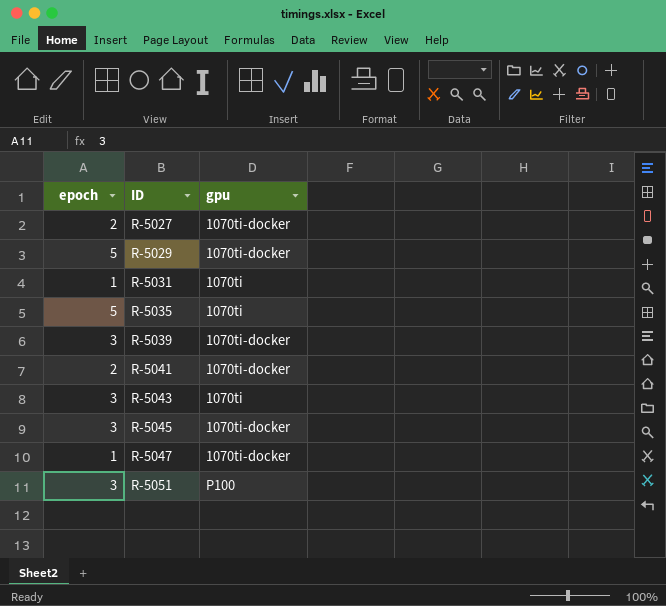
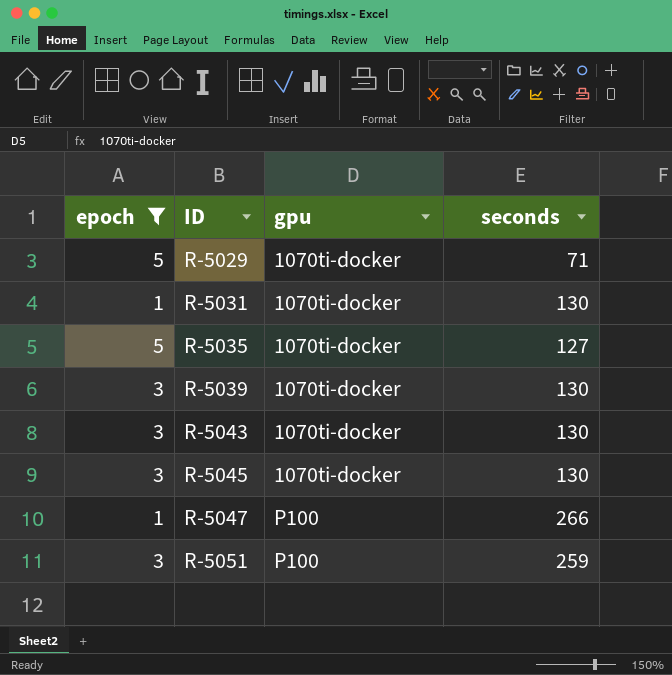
filter: none -> epoch != 2
column seconds | position: none -> 4
R-5031 | gpu: 1070ti -> 1070ti-docker
R-5035 | gpu: 1070ti -> 1070ti-docker
R-5043 | gpu: 1070ti -> 1070ti-docker
R-5047 | gpu: 1070ti-docker -> P100

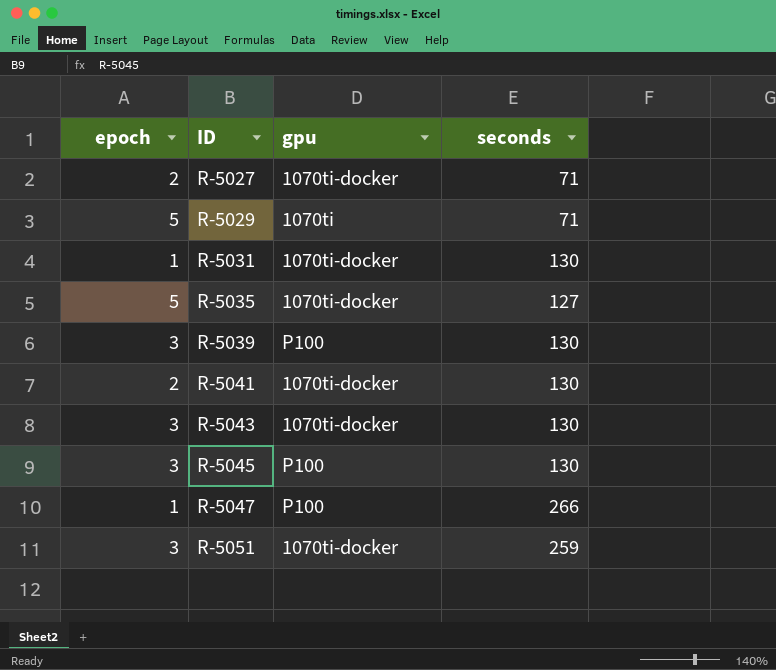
filter: epoch != 2 -> none
R-5029 | gpu: 1070ti-docker -> 1070ti
R-5039 | gpu: 1070ti-docker -> P100
R-5045 | gpu: 1070ti-docker -> P100
R-5051 | gpu: P100 -> 1070ti-docker

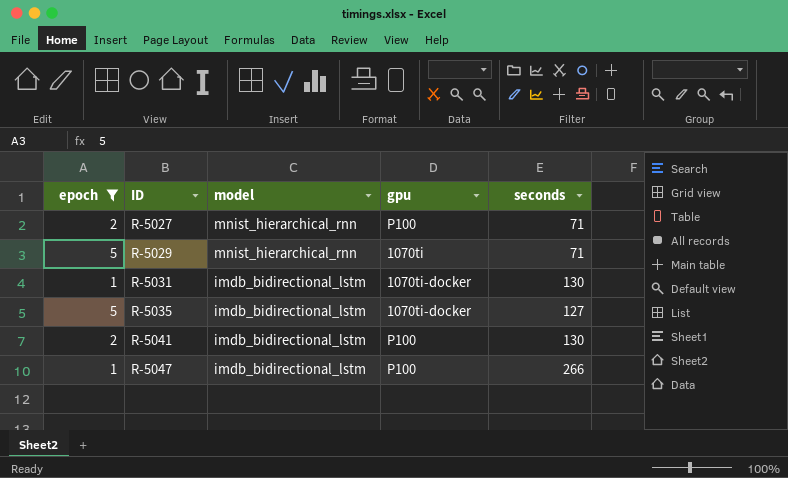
filter: none -> epoch != 3
column model | position: none -> 3
R-5027 | gpu: 1070ti-docker -> P100
R-5041 | gpu: 1070ti-docker -> P100

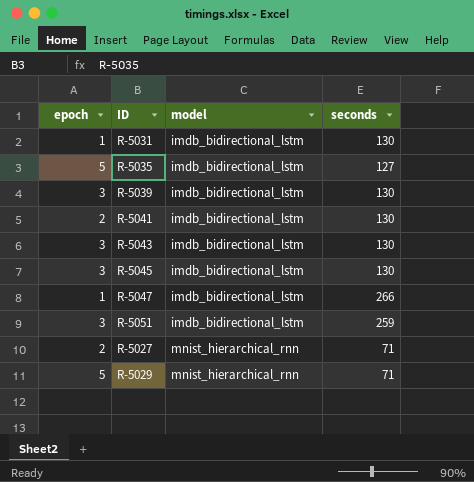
filter: epoch != 3 -> none
row order: ID ascending -> model ascending
column gpu | position: 4 -> none

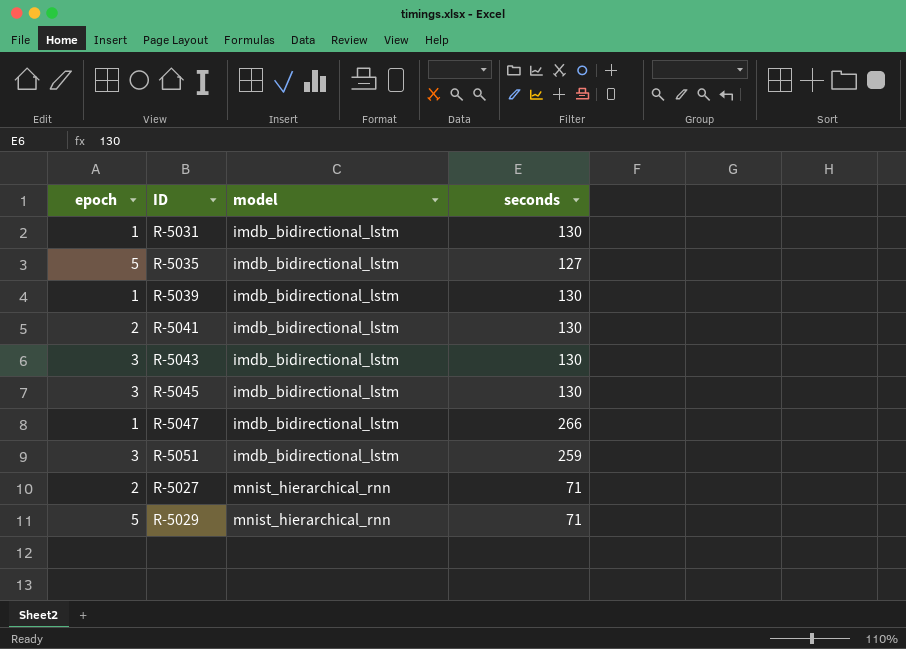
R-5039 | epoch: 3 -> 1

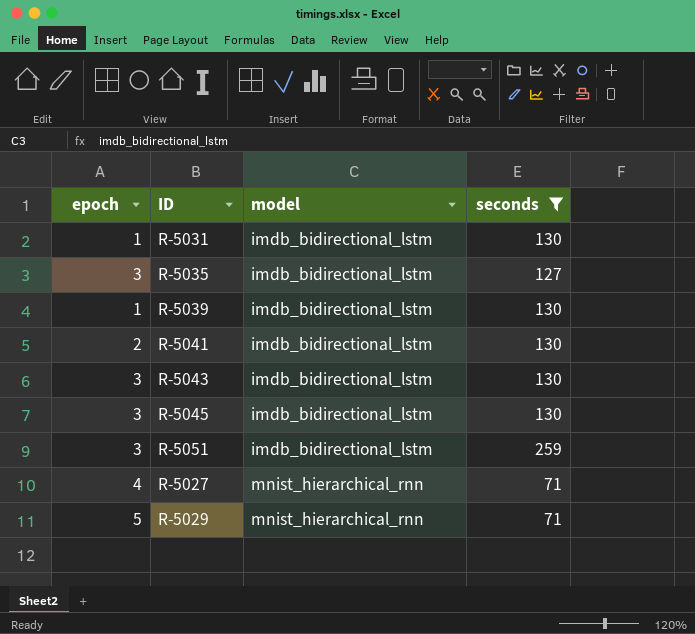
filter: none -> seconds != 266
R-5035 | epoch: 5 -> 3
R-5027 | epoch: 2 -> 4

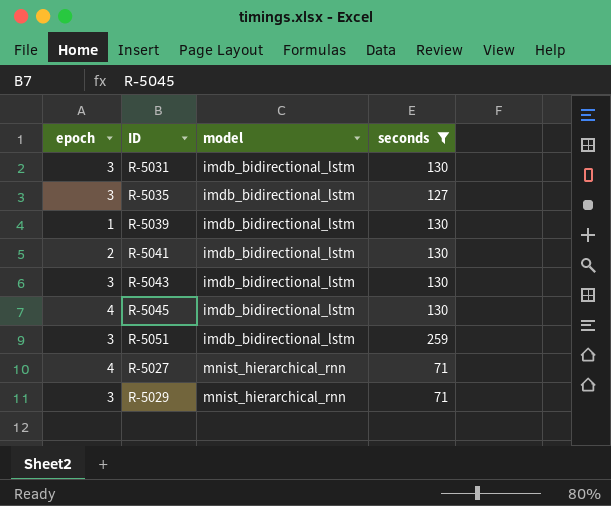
R-5031 | epoch: 1 -> 3
R-5045 | epoch: 3 -> 4
R-5029 | epoch: 5 -> 3

